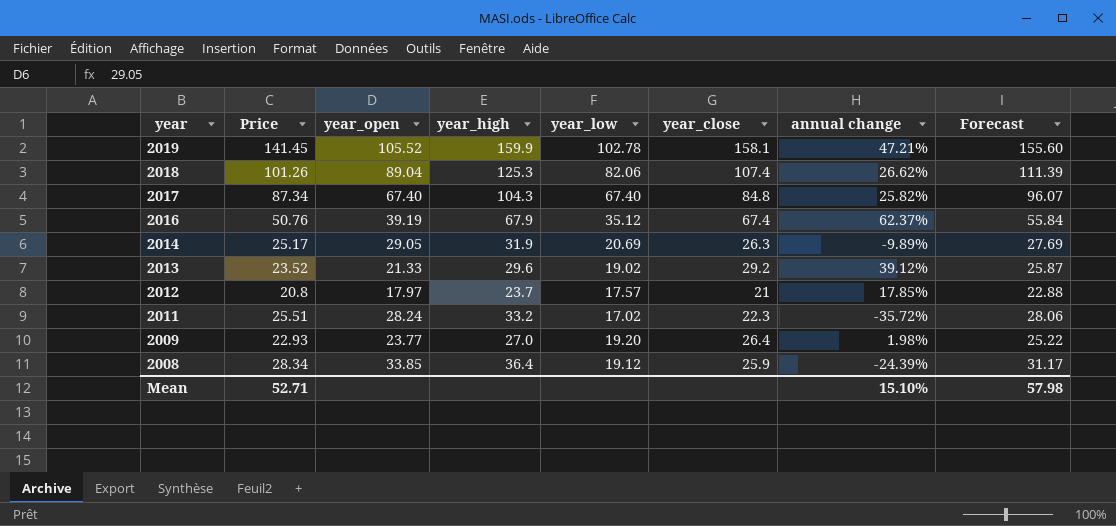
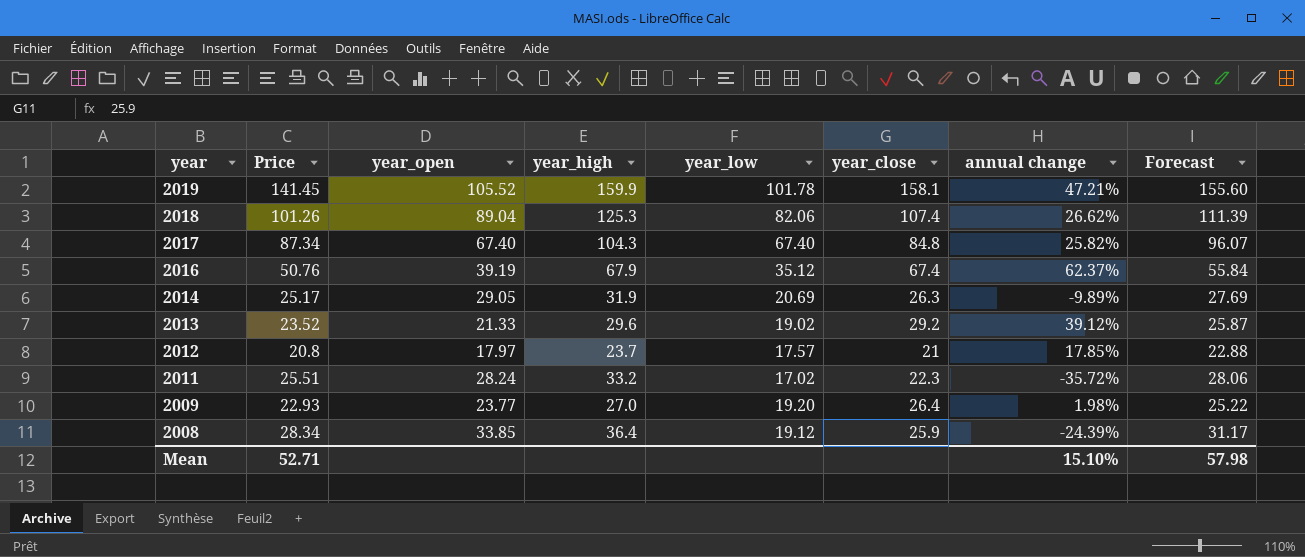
2019 | year_low: 102.78 -> 101.78

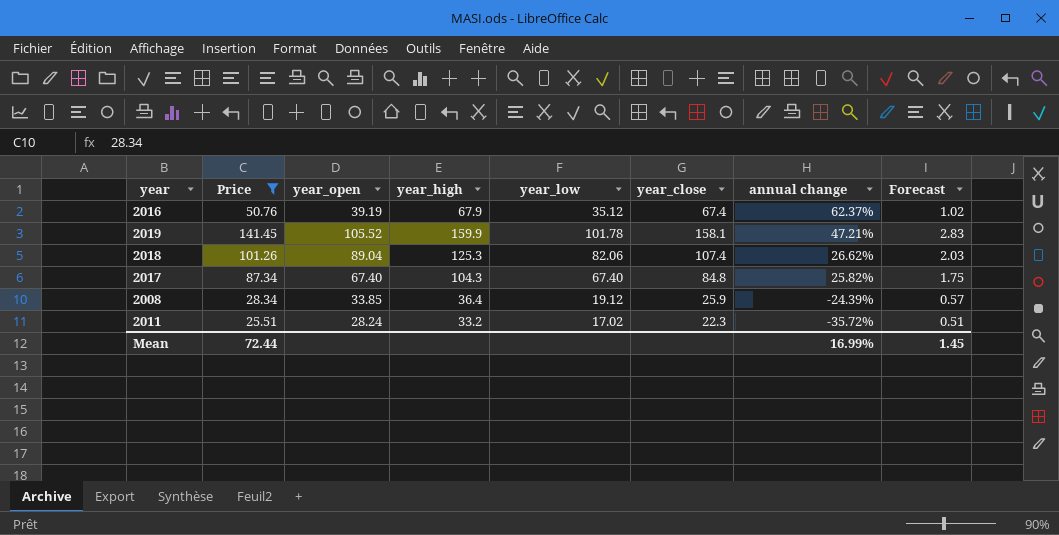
filter: none -> Price >= 25.51
row order: year descending -> annual change descending
column Forecast | formula: [Price] * 1.1 -> [Price] * 0.02
Mean | Price: 52.71 -> 72.44
Mean | annual change: 15.10% -> 16.99%
Mean | Forecast: 57.98 -> 1.45

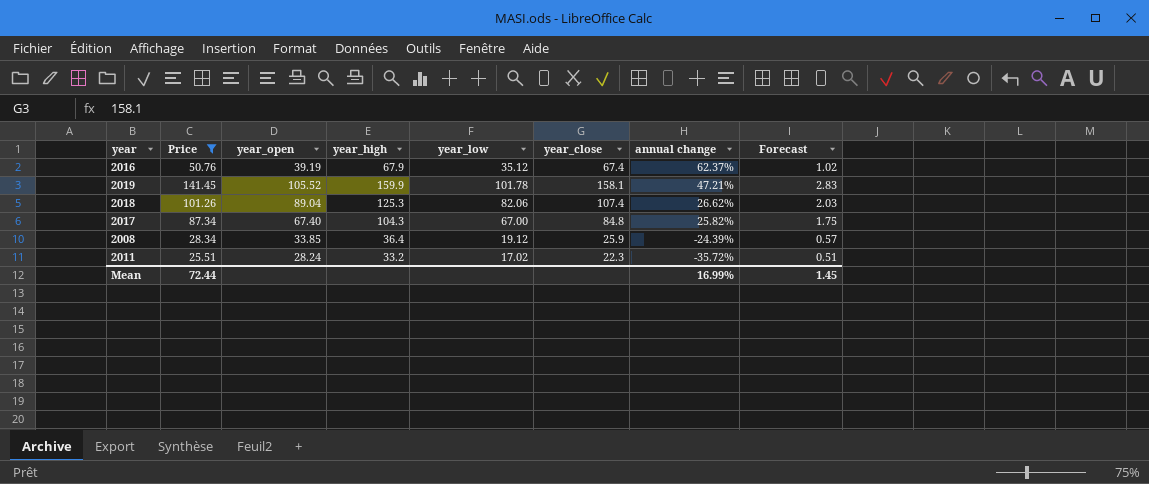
2017 | year_low: 67.40 -> 67.00

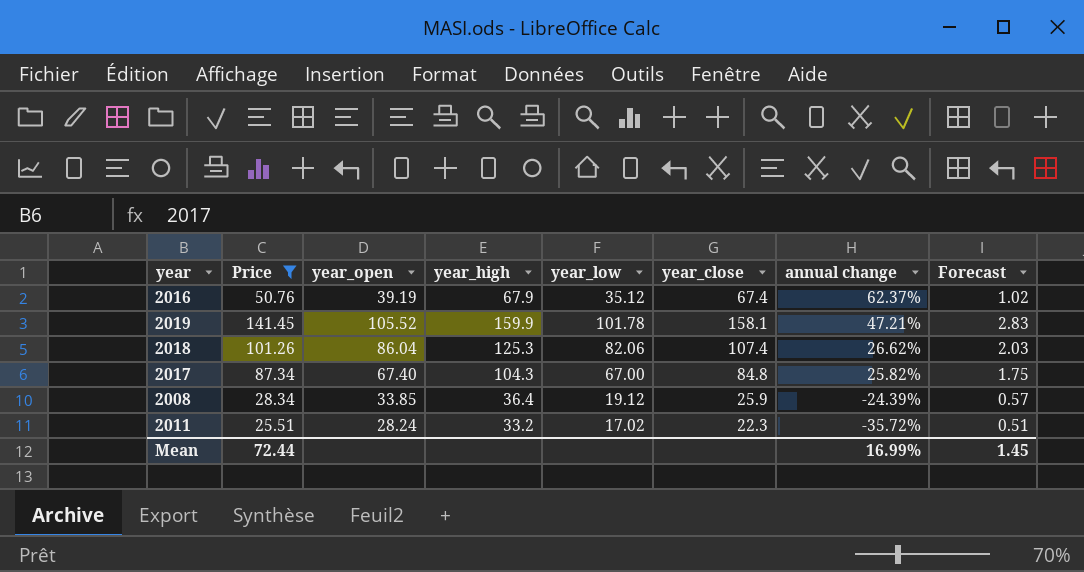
2018 | year_open: 89.04 -> 86.04

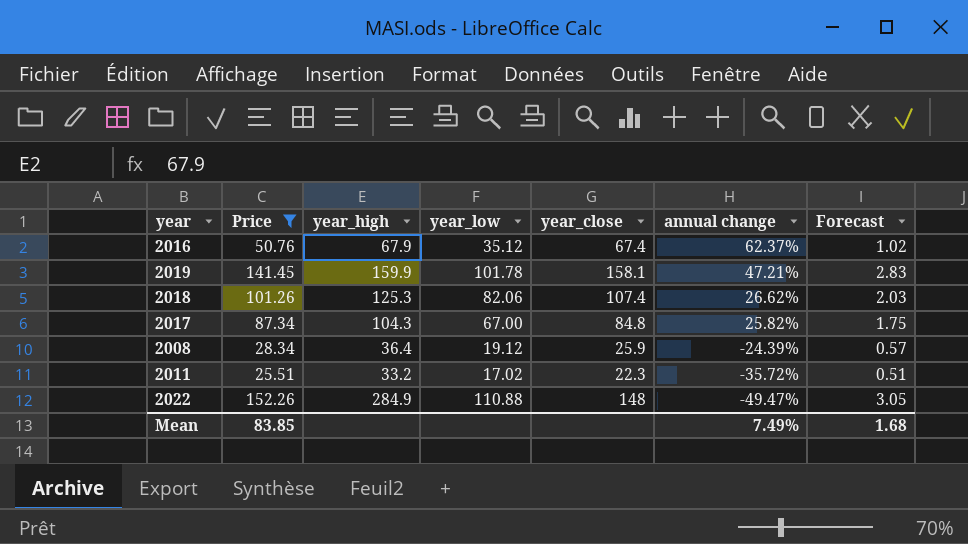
column year_open | position: 3 -> none
row 2022: none -> 152.26 | 284.9 | 110.88 | 148 | -49.47% | 3.05
Mean | Price: 72.44 -> 83.85
Mean | annual change: 16.99% -> 7.49%
Mean | Forecast: 1.45 -> 1.68

